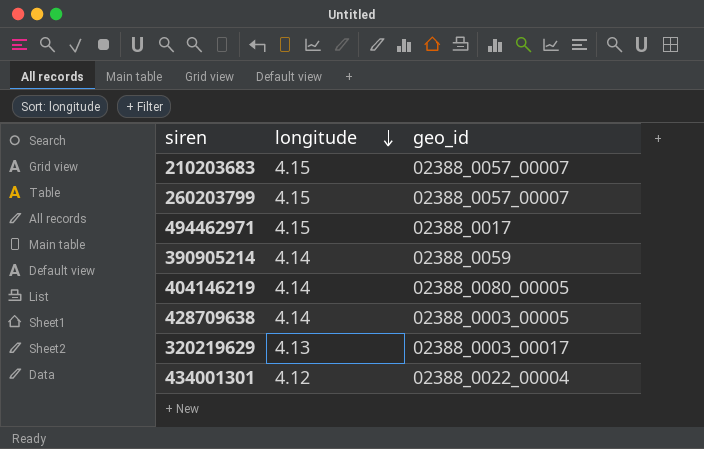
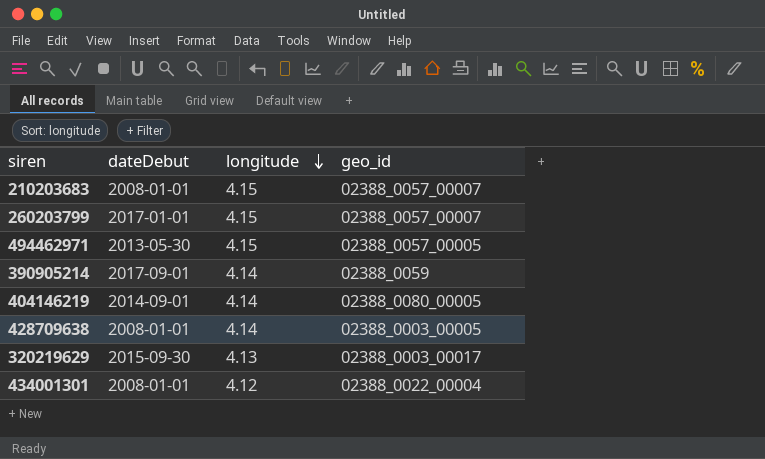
column dateDebut | position: none -> 2
494462971 | geo_id: 02388_0017 -> 02388_0057_00005

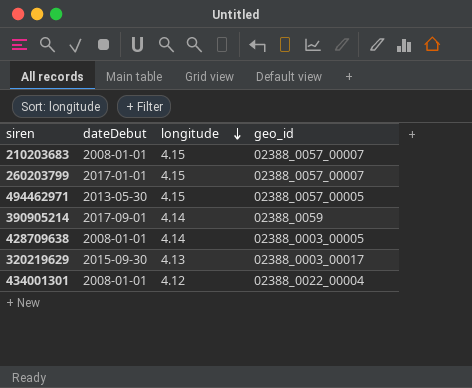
row 404146219: 2014-09-01 | 4.14 | 02388_0080_00005 -> none

